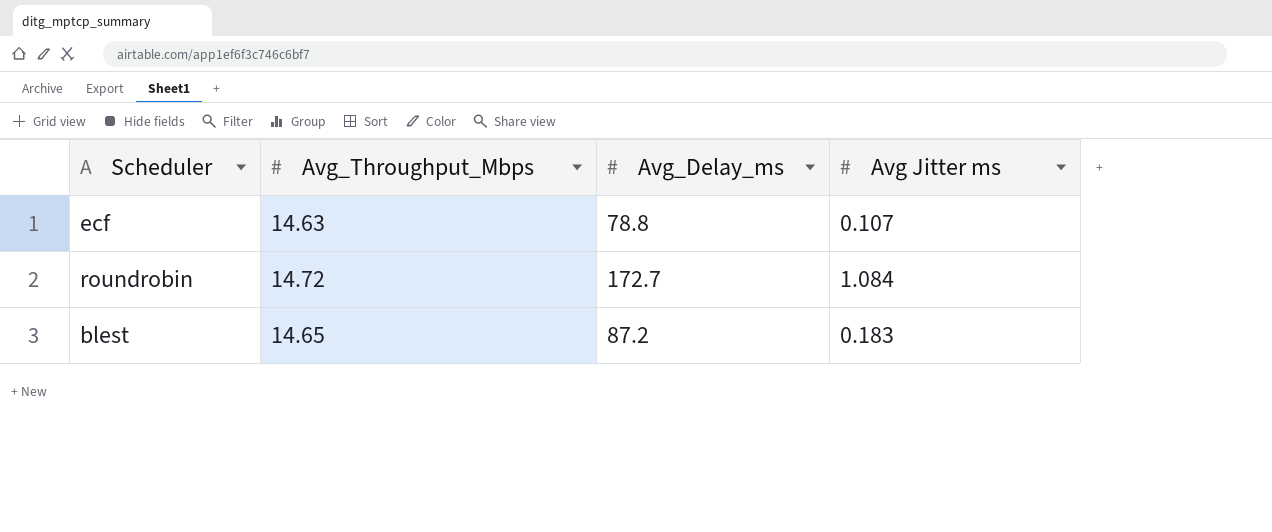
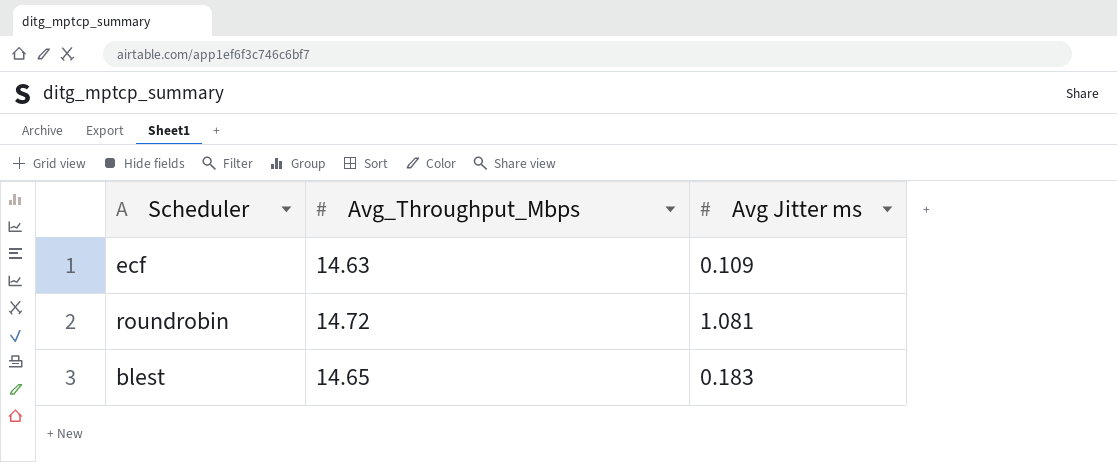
column Avg_Delay_ms | position: 3 -> none
ecf | Avg Jitter ms: 0.107 -> 0.109
roundrobin | Avg Jitter ms: 1.084 -> 1.081

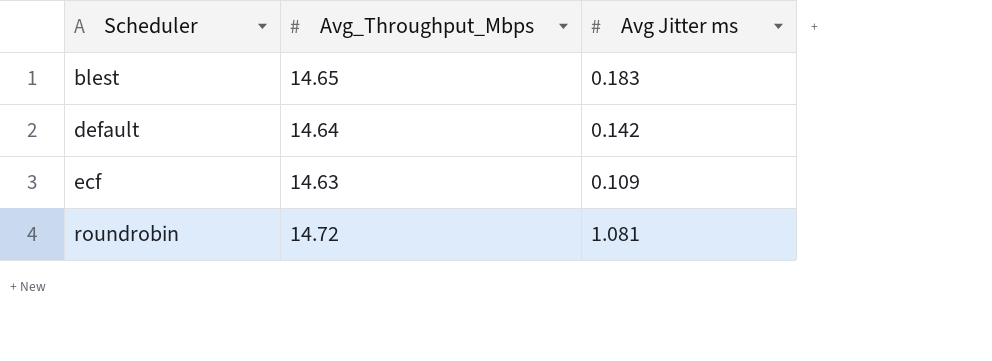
row order: none -> Scheduler ascending
row default: none -> 14.64 | 0.142

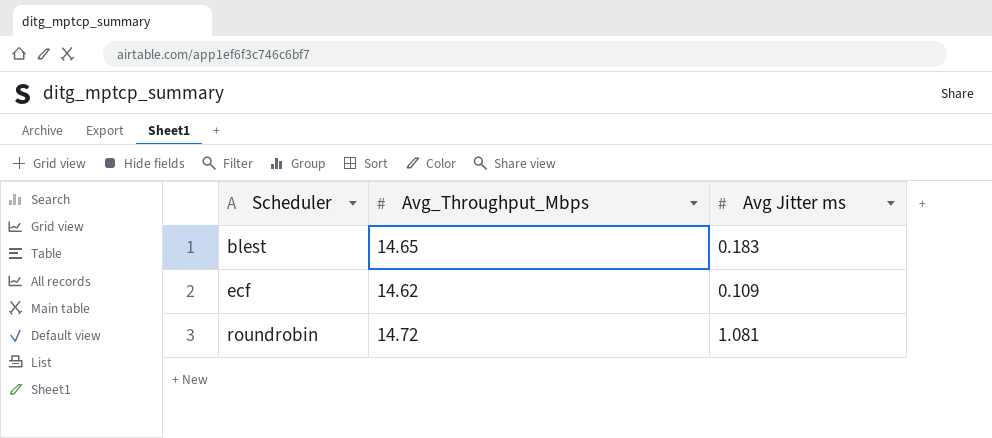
row default: 14.64 | 0.142 -> none
ecf | Avg_Throughput_Mbps: 14.63 -> 14.62

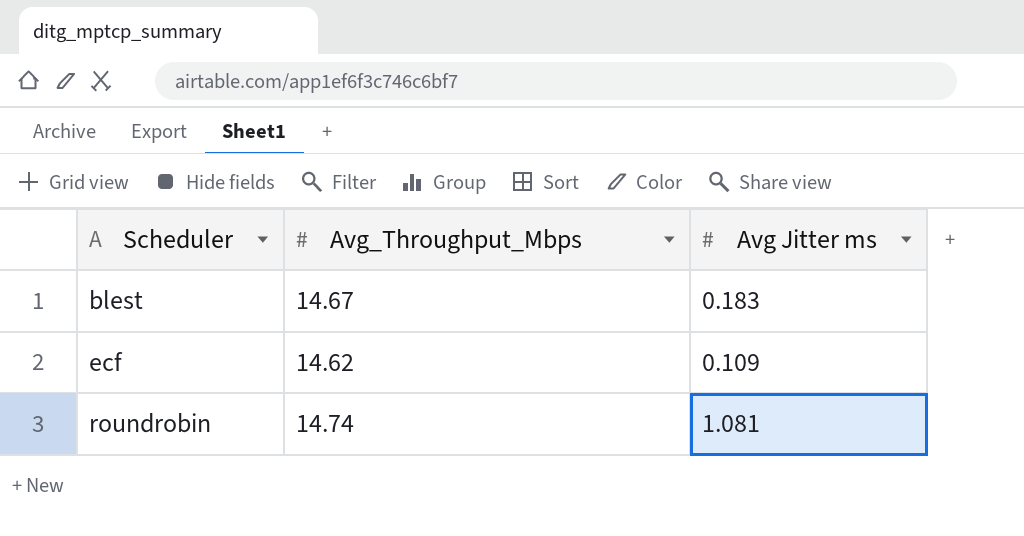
blest | Avg_Throughput_Mbps: 14.65 -> 14.67
roundrobin | Avg_Throughput_Mbps: 14.72 -> 14.74

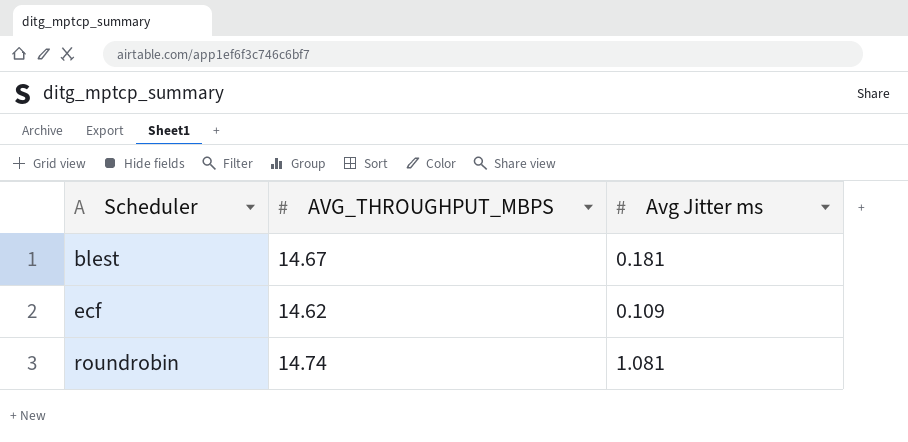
column name: Avg_Throughput_Mbps -> AVG_THROUGHPUT_MBPS
blest | Avg Jitter ms: 0.183 -> 0.181

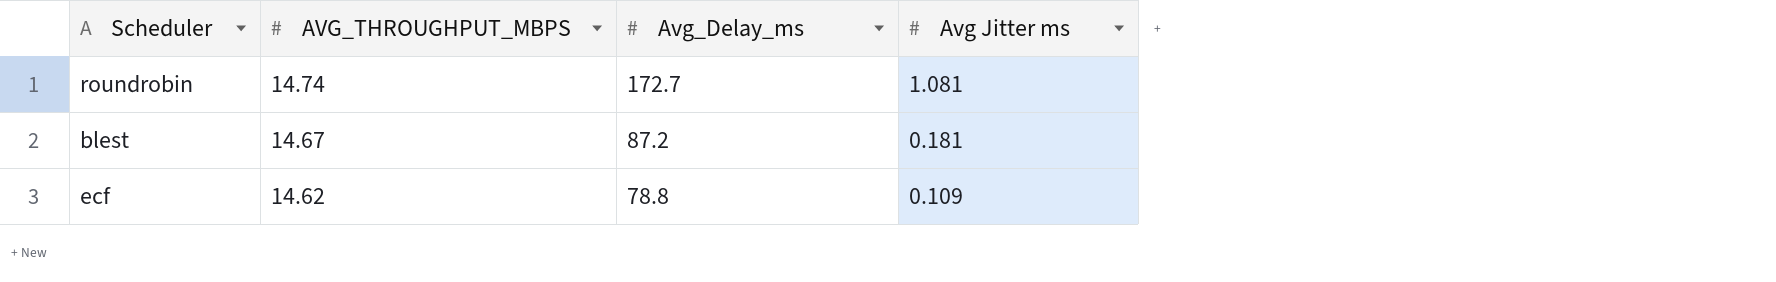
row order: Scheduler ascending -> AVG_THROUGHPUT_MBPS descending
column Avg_Delay_ms | position: none -> 3

